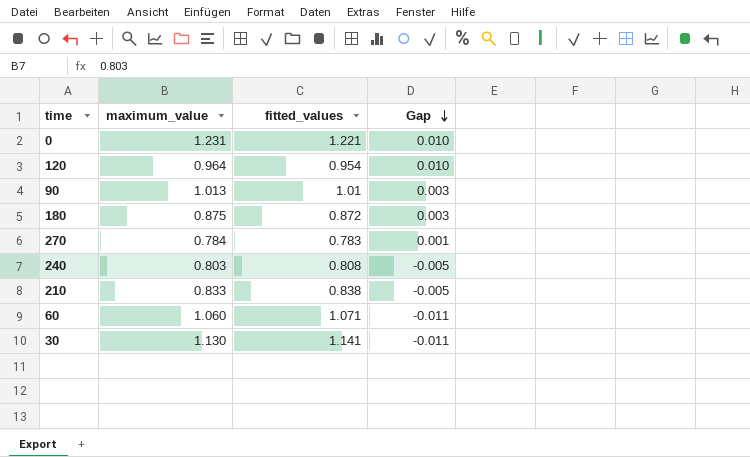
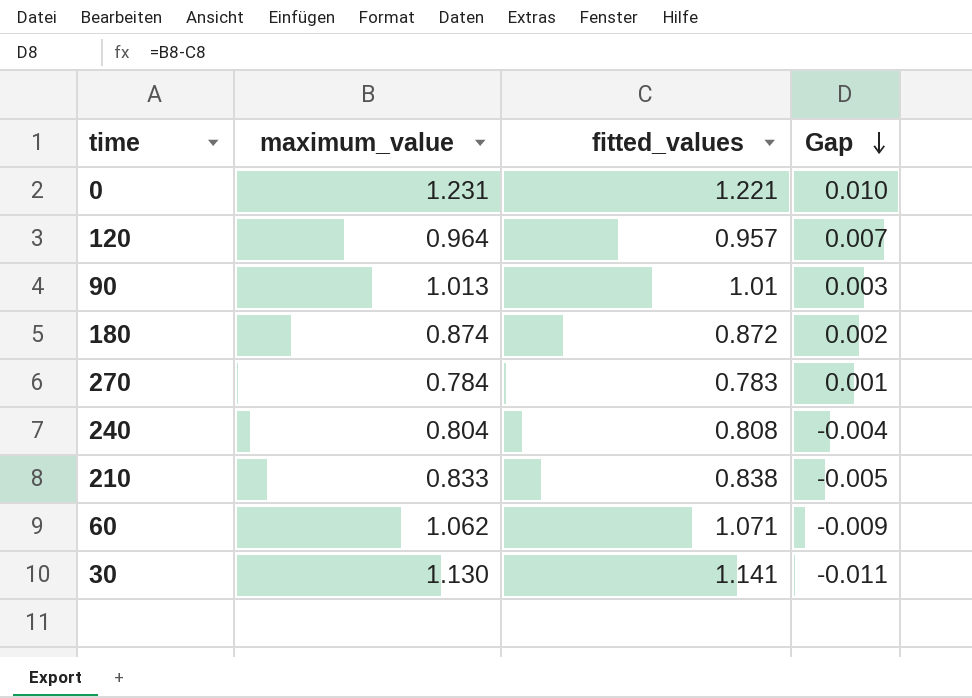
120 | fitted_values: 0.954 -> 0.957
120 | Gap: 0.010 -> 0.007
180 | maximum_value: 0.875 -> 0.874
180 | Gap: 0.003 -> 0.002
240 | maximum_value: 0.803 -> 0.804
240 | Gap: -0.005 -> -0.004
60 | maximum_value: 1.060 -> 1.062
60 | Gap: -0.011 -> -0.009

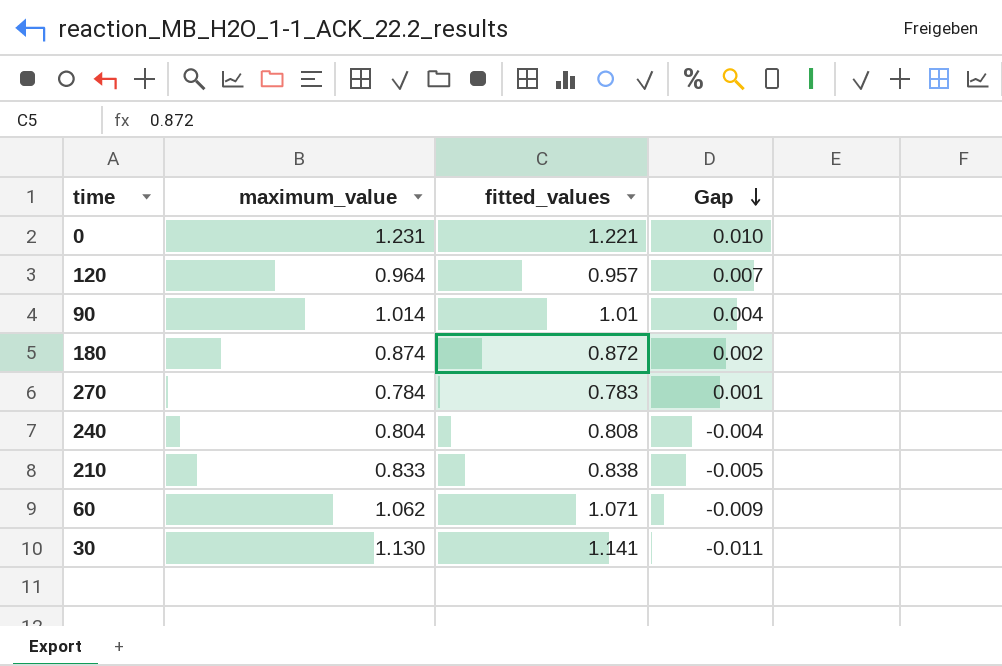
90 | maximum_value: 1.013 -> 1.014
90 | Gap: 0.003 -> 0.004

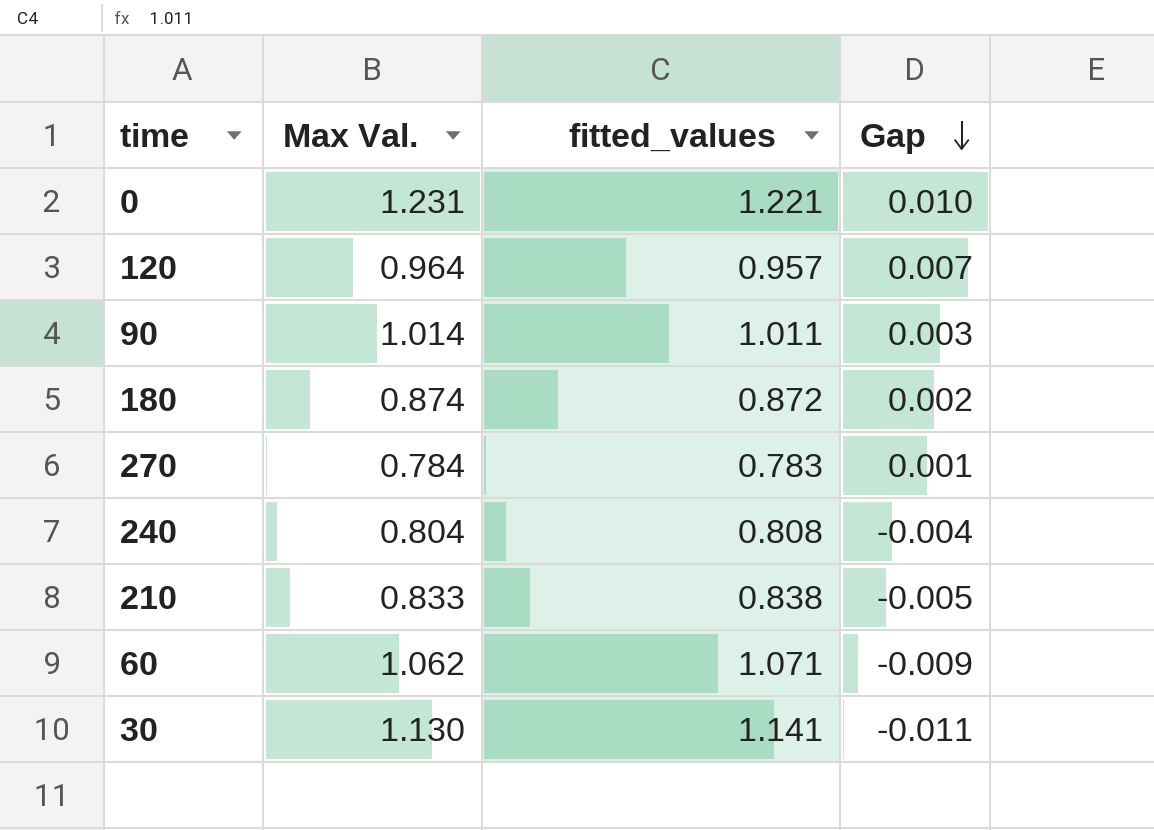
column name: maximum_value -> Max Val.
90 | fitted_values: 1.01 -> 1.011
90 | Gap: 0.004 -> 0.003

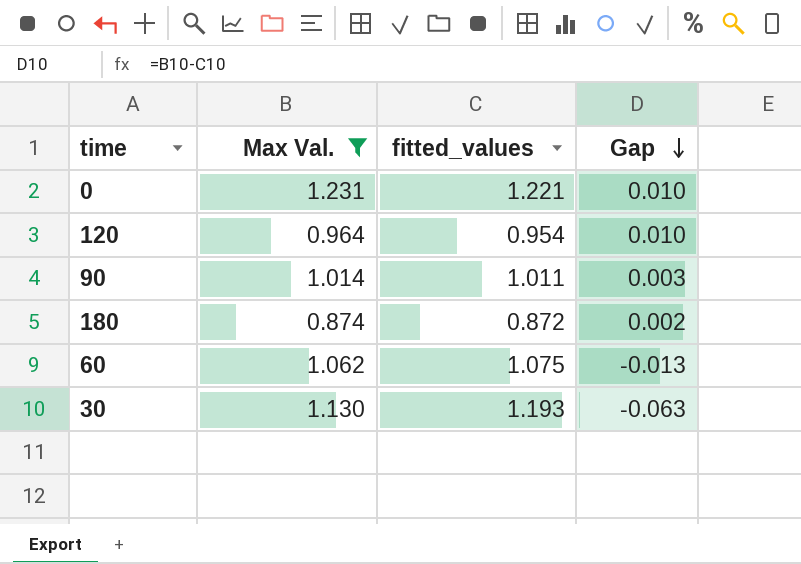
filter: none -> Max Val. >= 0.874
120 | fitted_values: 0.957 -> 0.954
120 | Gap: 0.007 -> 0.010
60 | fitted_values: 1.071 -> 1.075
60 | Gap: -0.009 -> -0.013
30 | fitted_values: 1.141 -> 1.193
30 | Gap: -0.011 -> -0.063

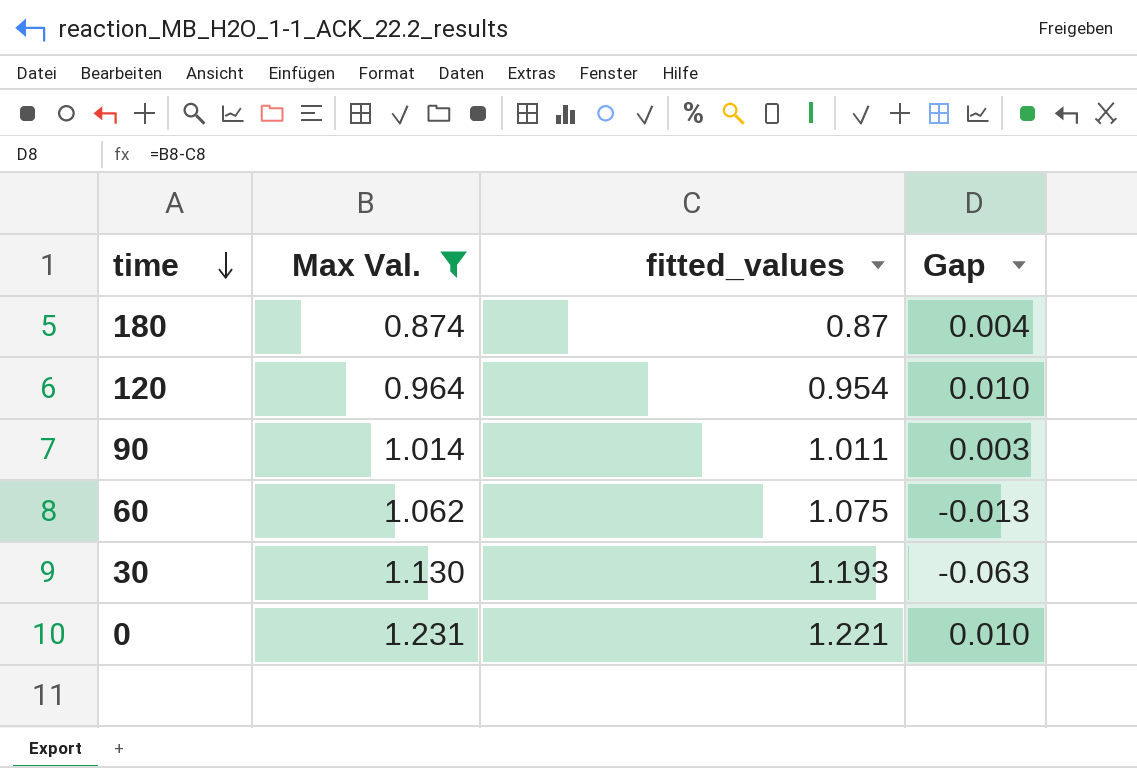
row order: Gap descending -> time descending
180 | fitted_values: 0.872 -> 0.87
180 | Gap: 0.002 -> 0.004

